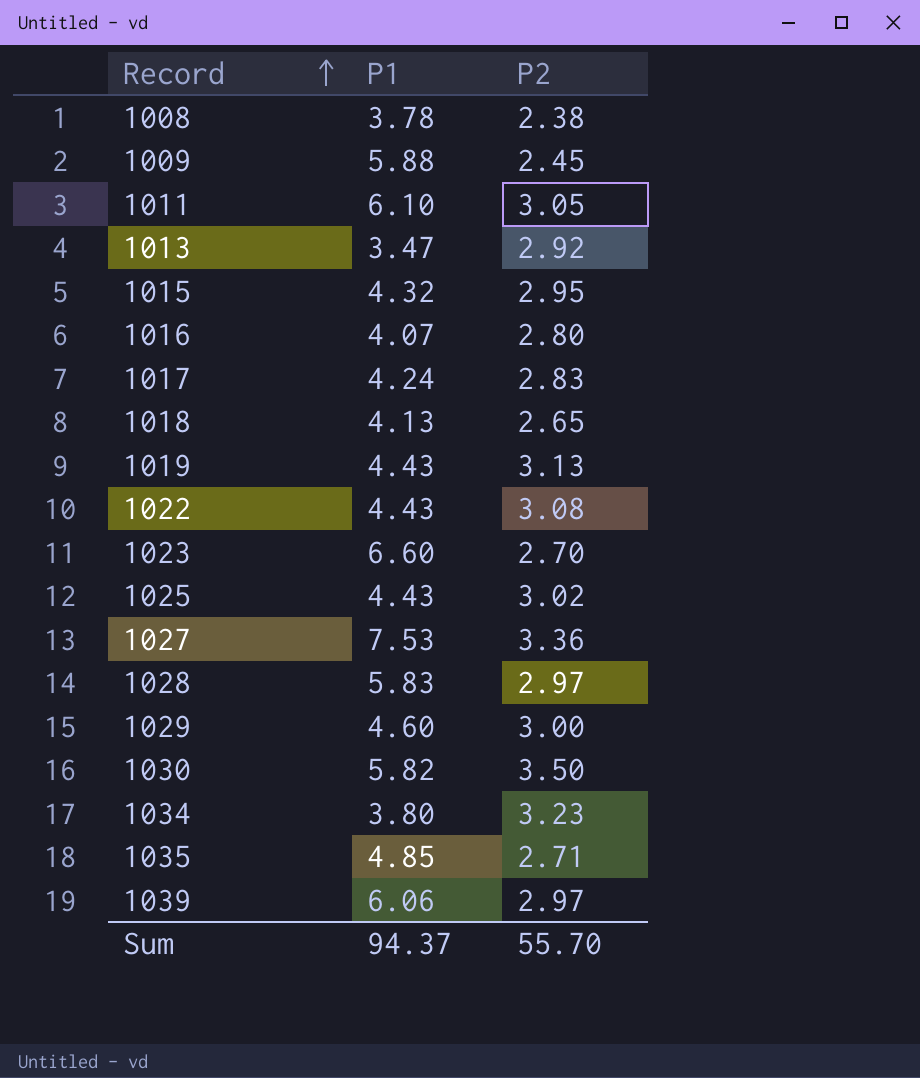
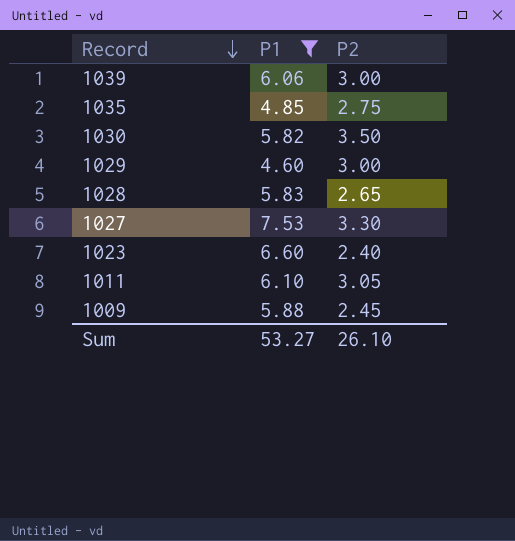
filter: none -> P1 >= 4.60
row order: Record ascending -> Record descending
1039 | P2: 2.97 -> 3.00
1035 | P2: 2.71 -> 2.75
1028 | P2: 2.97 -> 2.65
1027 | P2: 3.36 -> 3.30
1023 | P2: 2.70 -> 2.40
Sum | P1: 94.37 -> 53.27
Sum | P2: 55.70 -> 26.10

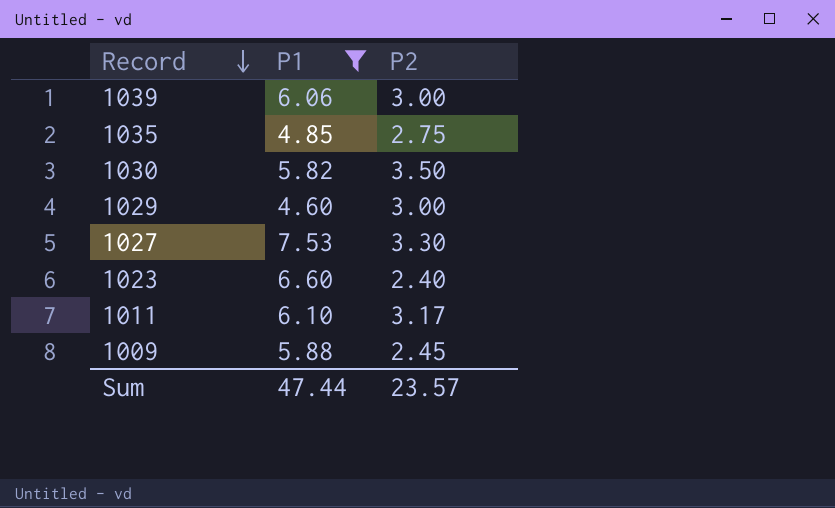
row 1028: 5.83 | 2.65 -> none
1011 | P2: 3.05 -> 3.17
Sum | P1: 53.27 -> 47.44
Sum | P2: 26.10 -> 23.57

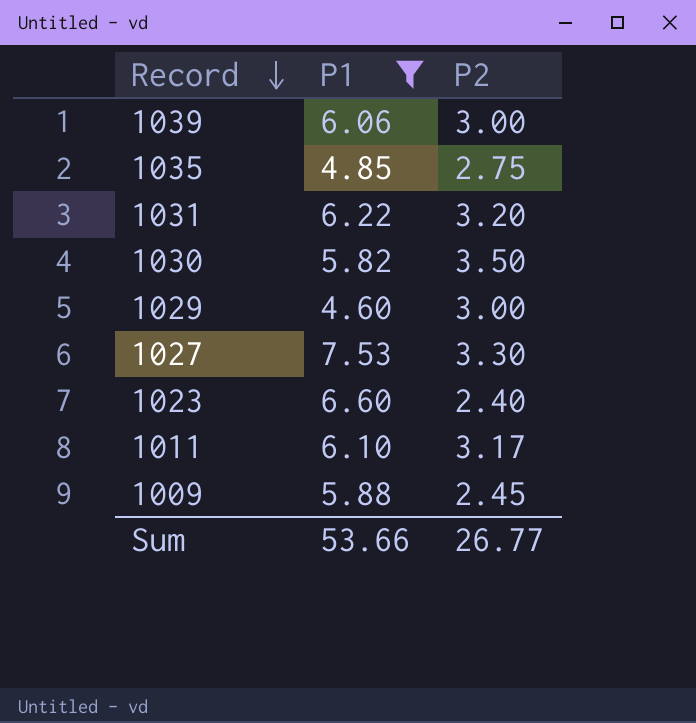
row 1031: none -> 6.22 | 3.20
Sum | P1: 47.44 -> 53.66
Sum | P2: 23.57 -> 26.77

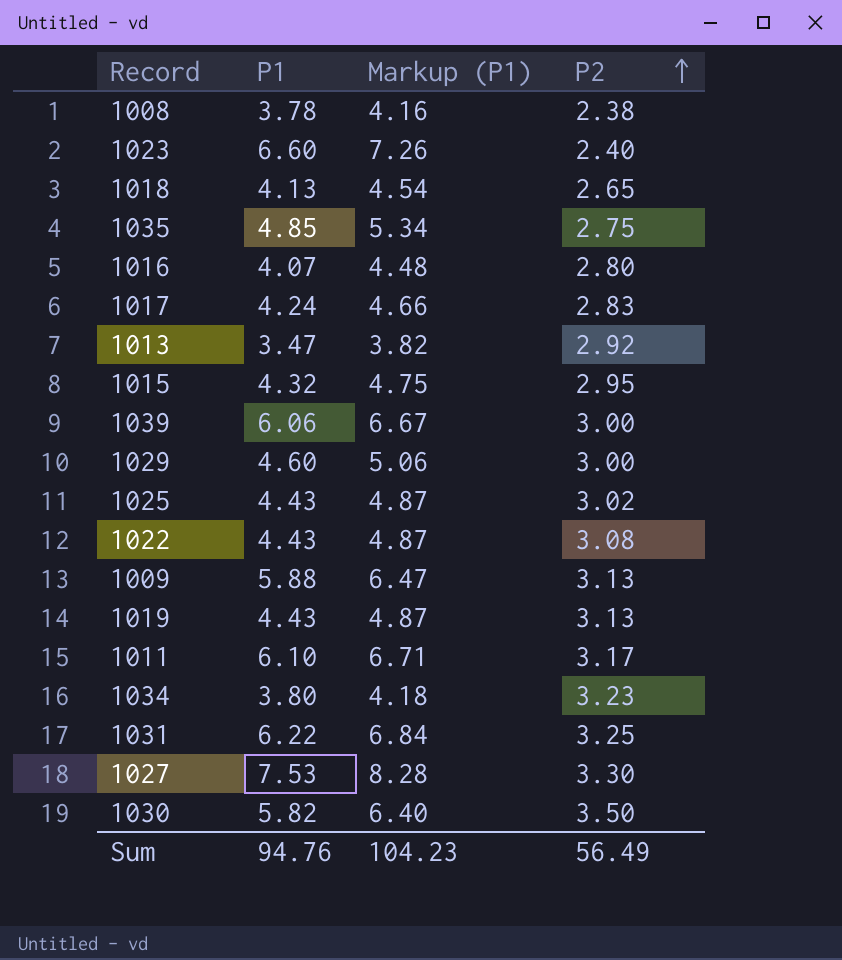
filter: P1 >= 4.60 -> none
row order: Record descending -> P2 ascending
column Markup (P1) | formula: none -> [P1] * 1.1
1009 | P2: 2.45 -> 3.13
1031 | P2: 3.20 -> 3.25
Sum | P1: 53.66 -> 94.76
Sum | P2: 26.77 -> 56.49

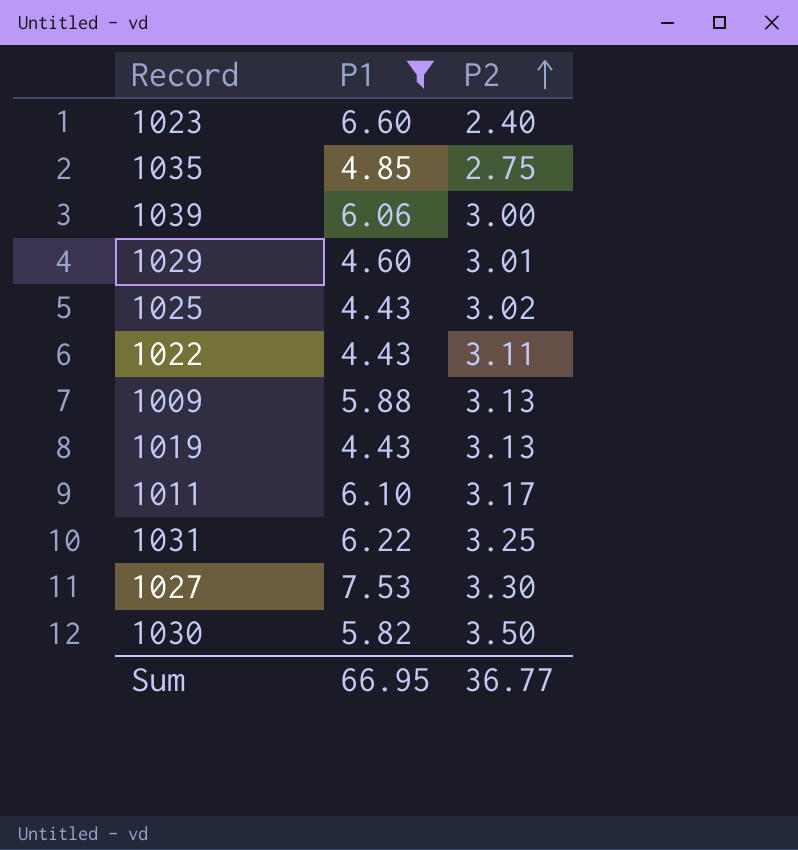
filter: none -> P1 >= 4.43
column Markup (P1) | formula: [P1] * 1.1 -> none
1029 | P2: 3.00 -> 3.01
1022 | P2: 3.08 -> 3.11
Sum | P1: 94.76 -> 66.95
Sum | P2: 56.49 -> 36.77

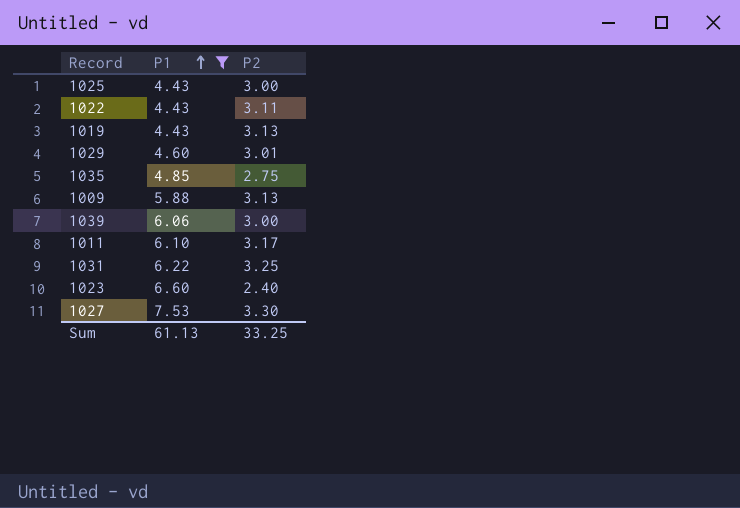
row order: P2 ascending -> P1 ascending
row 1030: 5.82 | 3.50 -> none
1025 | P2: 3.02 -> 3.00
Sum | P1: 66.95 -> 61.13
Sum | P2: 36.77 -> 33.25

